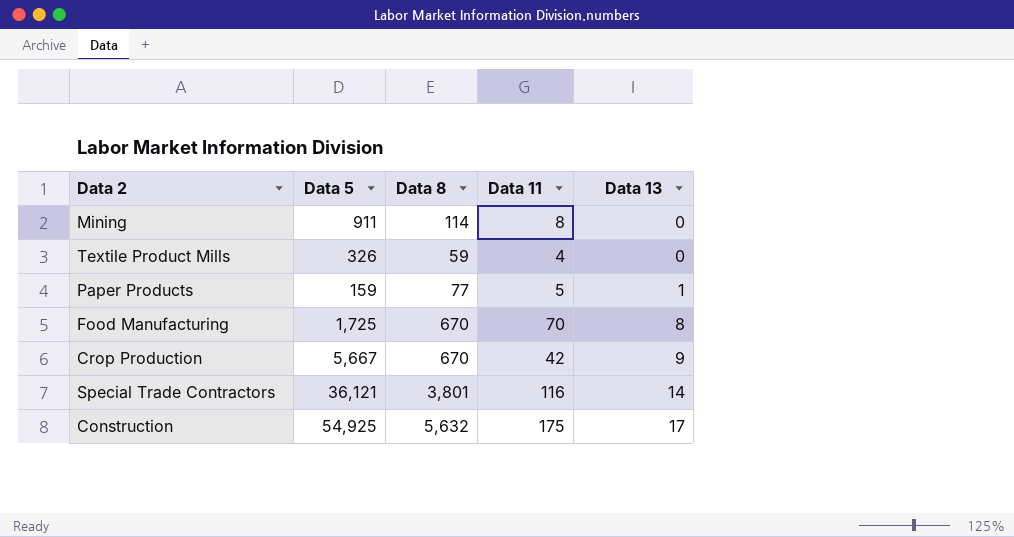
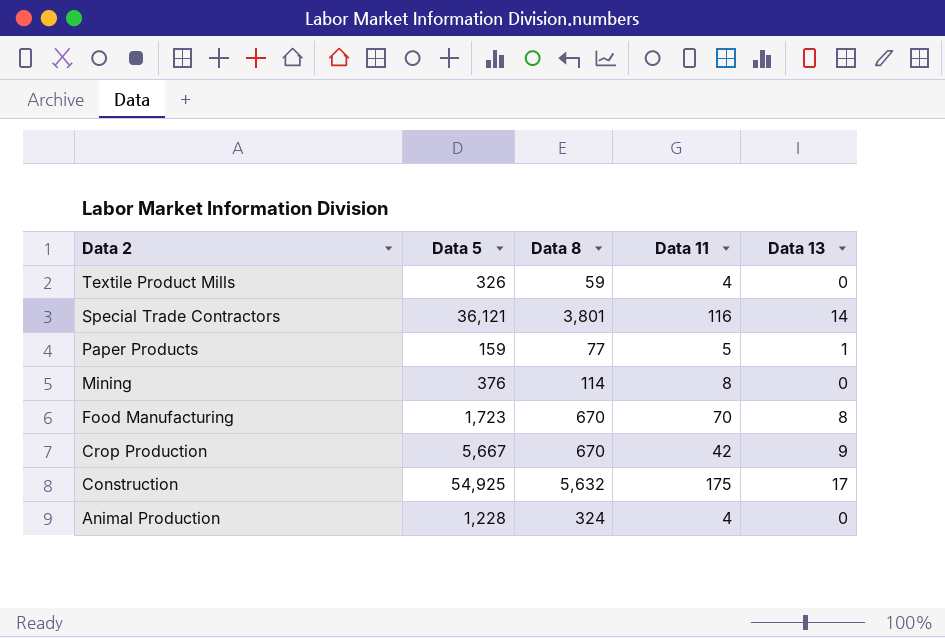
row order: Data 13 ascending -> Data 2 descending
Mining | Data 5: 911 -> 376
Food Manufacturing | Data 5: 1,725 -> 1,723
row Animal Production: none -> 1,228 | 324 | 4 | 0

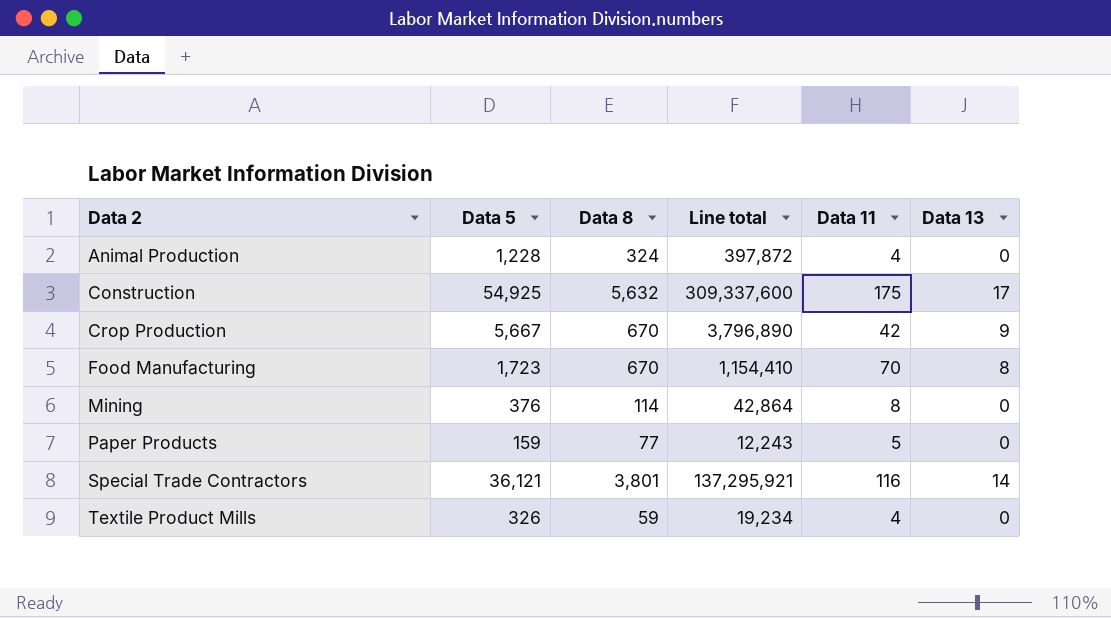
row order: Data 2 descending -> Data 2 ascending
column Line total | formula: none -> [Data 5] * [Data 8]
Paper Products | Data 13: 1 -> 0

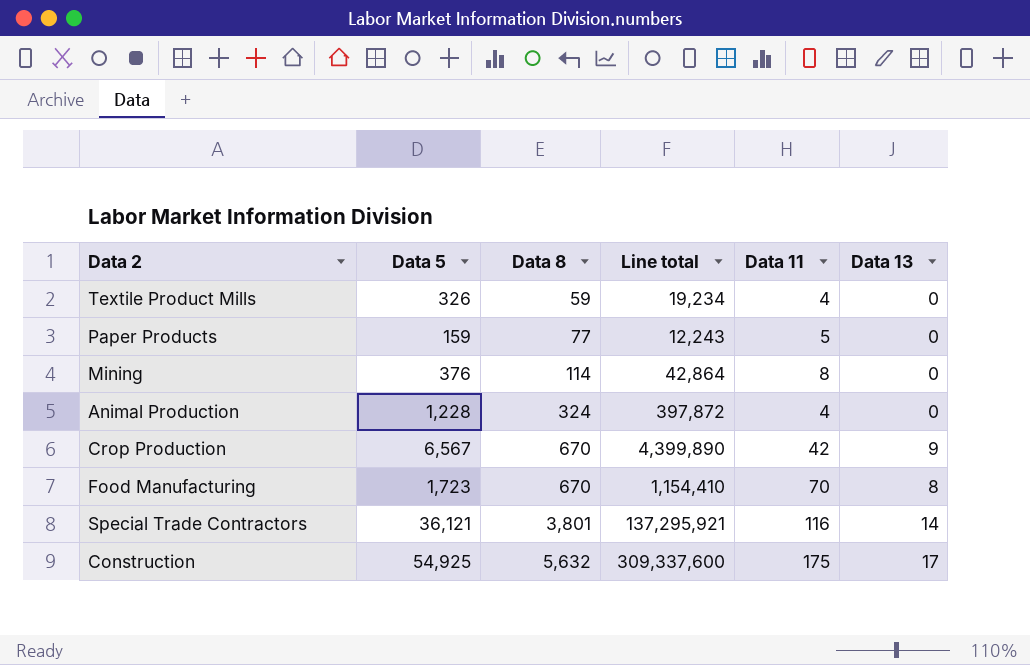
row order: Data 2 ascending -> Data 8 ascending
Crop Production | Data 5: 5,667 -> 6,567
Crop Production | Line total: 3,796,890 -> 4,399,890

